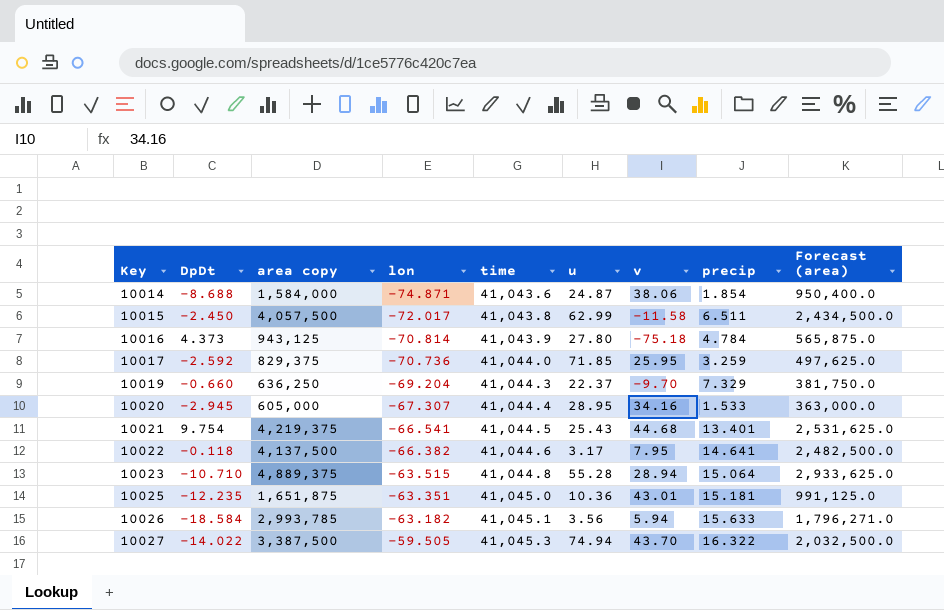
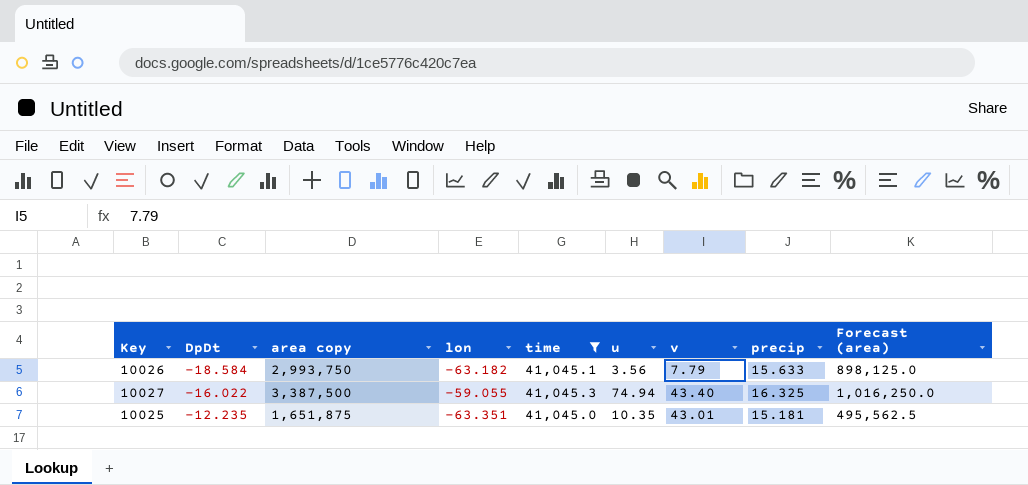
filter: none -> time >= 41,045.0
row order: Key ascending -> DpDt ascending
column Forecast (area) | formula: [area copy] * 0.6 -> [area copy] * 0.3
10026 | area copy: 2,993,785 -> 2,993,750
10026 | v: 5.94 -> 7.79
10027 | DpDt: -14.022 -> -16.022
10027 | lon: -59.505 -> -59.055
10027 | v: 43.70 -> 43.40
10027 | precip: 16.322 -> 16.325
10025 | u: 10.36 -> 10.35

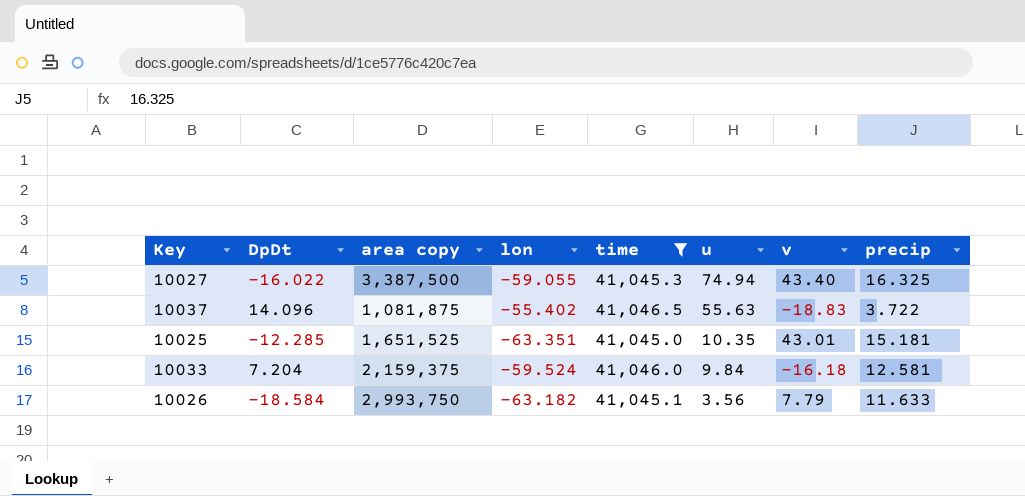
row order: DpDt ascending -> u descending
column Forecast (area) | formula: [area copy] * 0.3 -> none
row 10037: none -> 14.096 | 1,081,875 | -55.402 | 41,046.5 | 55.63 | -18.83 | 3.722
10025 | DpDt: -12.235 -> -12.285
10025 | area copy: 1,651,875 -> 1,651,525
row 10033: none -> 7.204 | 2,159,375 | -59.524 | 41,046.0 | 9.84 | -16.18 | 12.581
10026 | precip: 15.633 -> 11.633

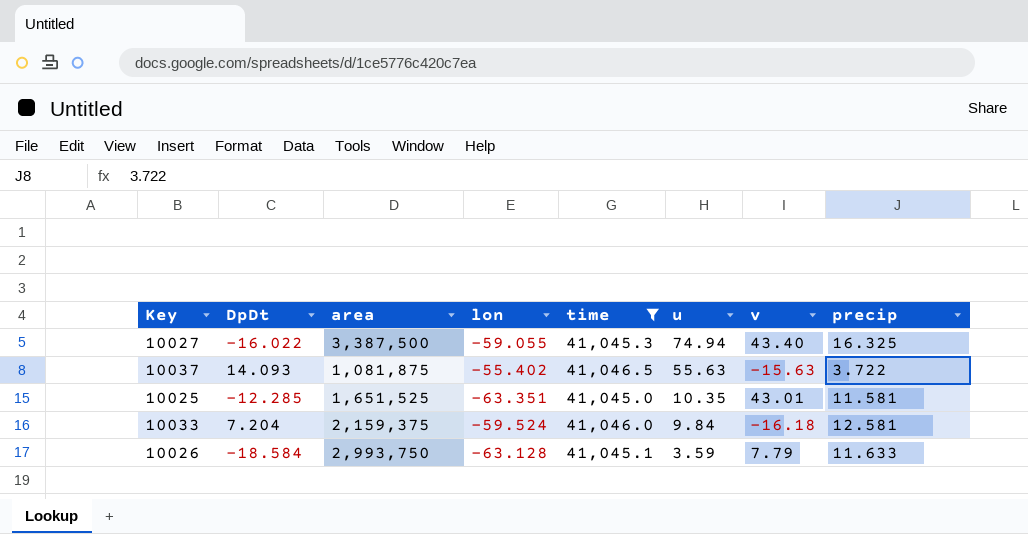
column name: area copy -> area
10037 | DpDt: 14.096 -> 14.093
10037 | v: -18.83 -> -15.63
10025 | precip: 15.181 -> 11.581
10026 | lon: -63.182 -> -63.128
10026 | u: 3.56 -> 3.59

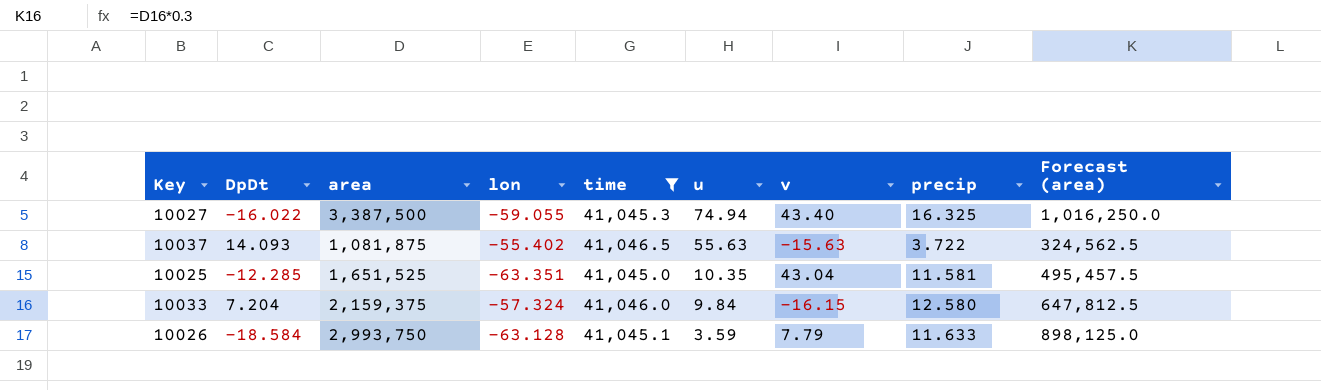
column Forecast (area) | formula: none -> [area] * 0.3
10025 | v: 43.01 -> 43.04
10033 | lon: -59.524 -> -57.324
10033 | v: -16.18 -> -16.15
10033 | precip: 12.581 -> 12.580

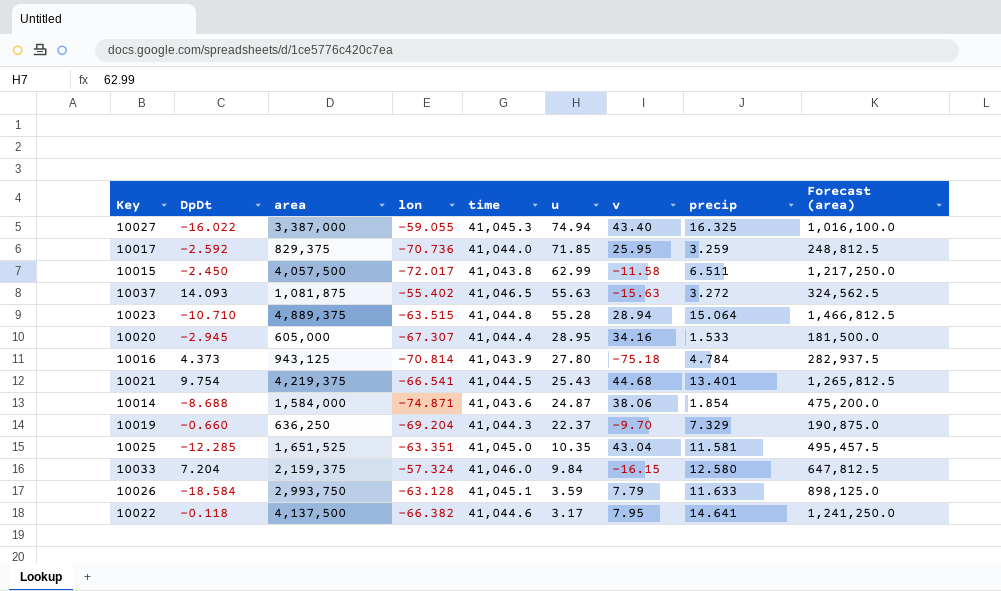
filter: time >= 41,045.0 -> none
10027 | area: 3,387,500 -> 3,387,000
10027 | Forecast (area): 1,016,250.0 -> 1,016,100.0
10037 | precip: 3.722 -> 3.272

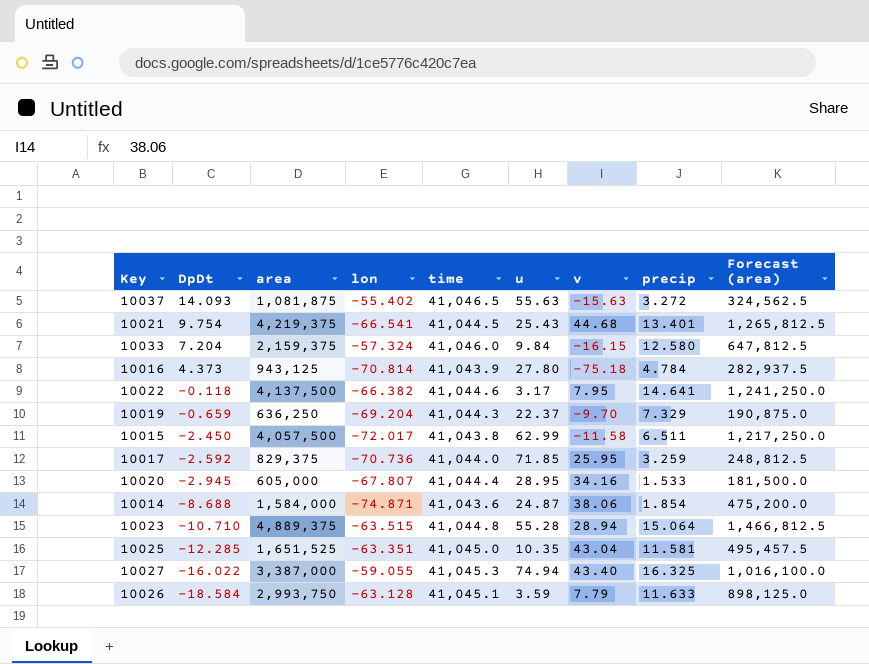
row order: u descending -> DpDt descending
10019 | DpDt: -0.660 -> -0.659
10020 | lon: -67.307 -> -67.807

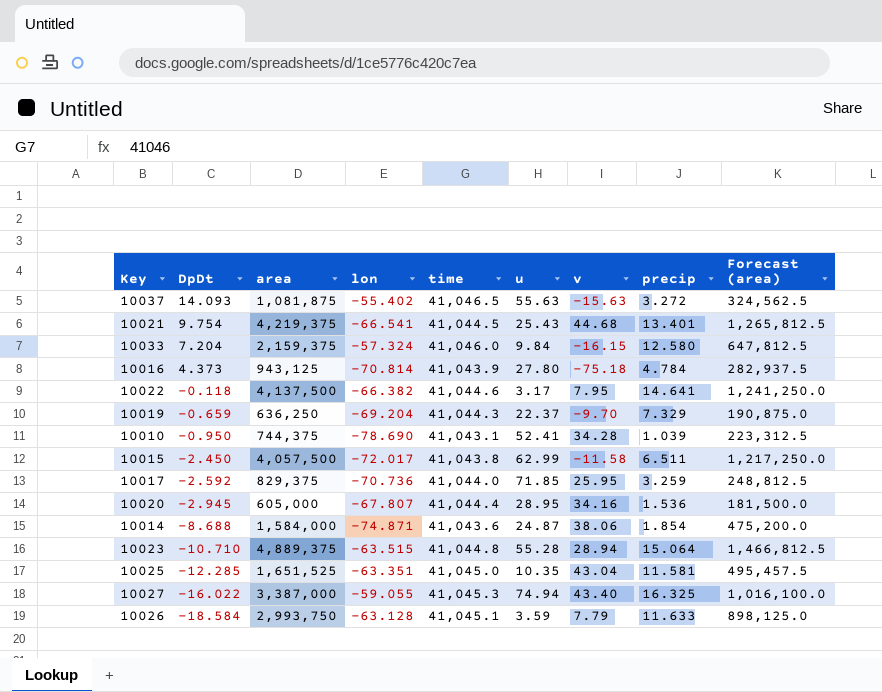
row 10010: none -> -0.950 | 744,375 | -78.690 | 41,043.1 | 52.41 | 34.28 | 1.039 | 223,312.5
10020 | precip: 1.533 -> 1.536

